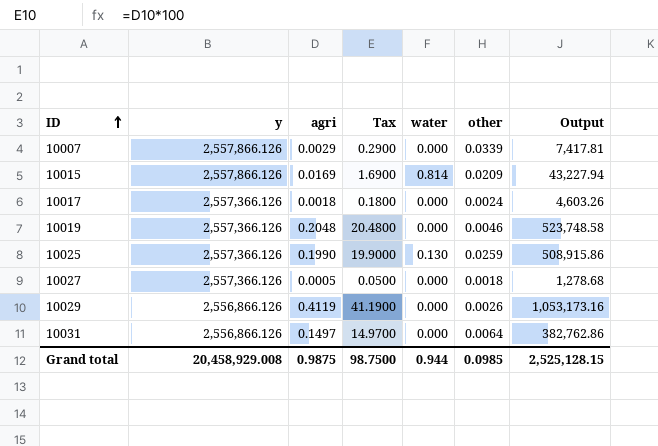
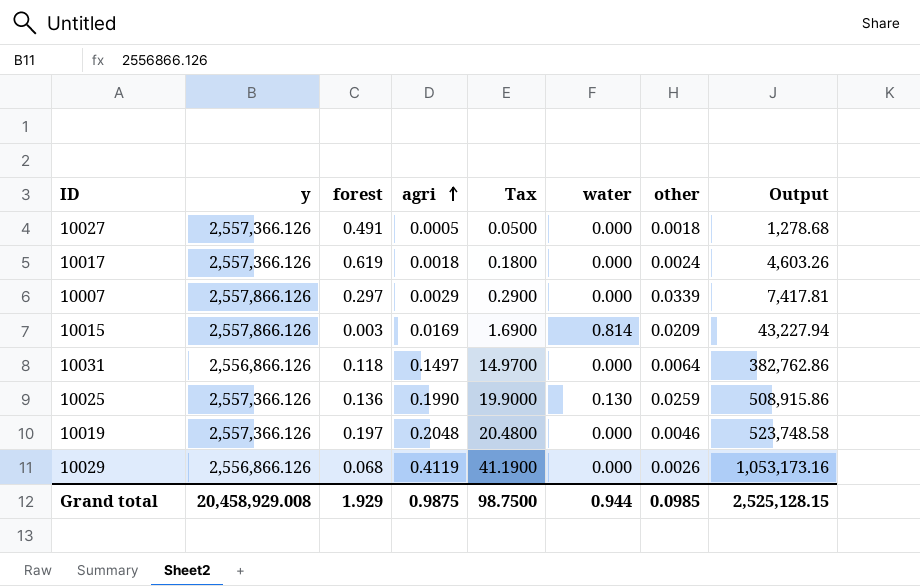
row order: ID ascending -> agri ascending
column forest | position: none -> 3

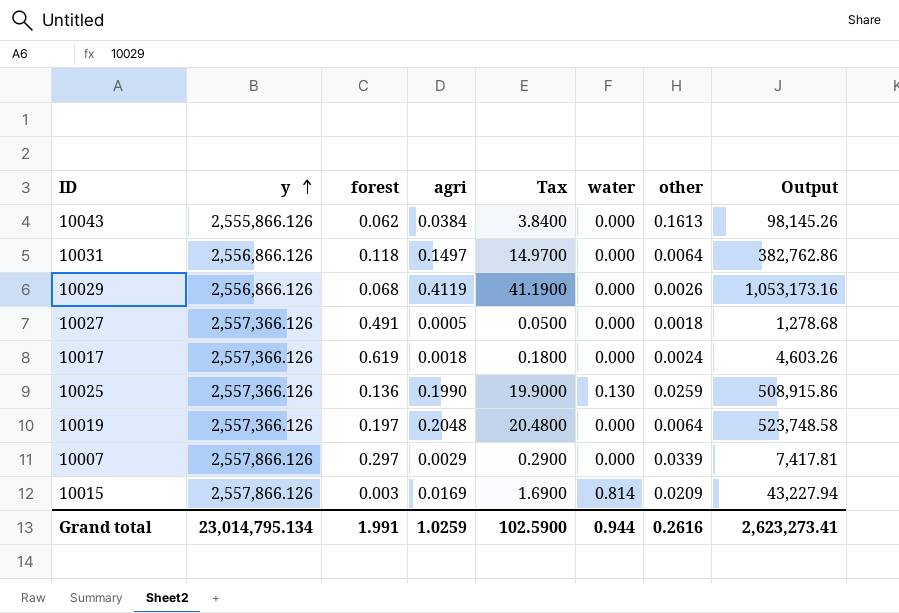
row order: agri ascending -> y ascending
row 10043: none -> 2,555,866.126 | 0.062 | 0.0384 | 3.8400 | 0.000 | 0.1613 | 98,145.26
10019 | other: 0.0046 -> 0.0064
Grand total | y: 20,458,929.008 -> 23,014,795.134
Grand total | forest: 1.929 -> 1.991
Grand total | agri: 0.9875 -> 1.0259
Grand total | Tax: 98.7500 -> 102.5900
Grand total | other: 0.0985 -> 0.2616
Grand total | Output: 2,525,128.15 -> 2,623,273.41

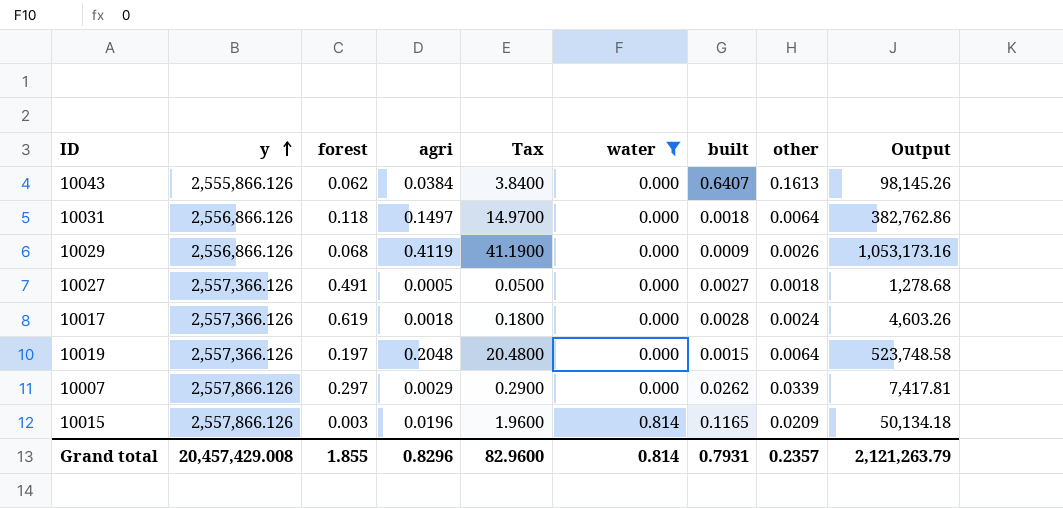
filter: none -> water != 0.130
column built | position: none -> 7
10015 | agri: 0.0169 -> 0.0196
10015 | Tax: 1.6900 -> 1.9600
10015 | Output: 43,227.94 -> 50,134.18
Grand total | y: 23,014,795.134 -> 20,457,429.008
Grand total | forest: 1.991 -> 1.855
Grand total | agri: 1.0259 -> 0.8296
Grand total | Tax: 102.5900 -> 82.9600
Grand total | water: 0.944 -> 0.814
Grand total | other: 0.2616 -> 0.2357
Grand total | Output: 2,623,273.41 -> 2,121,263.79

